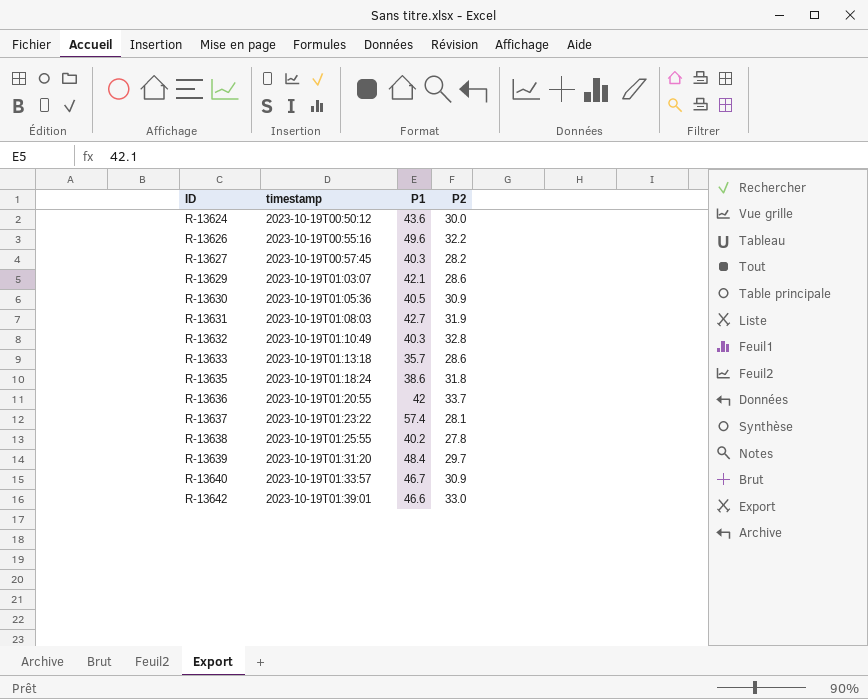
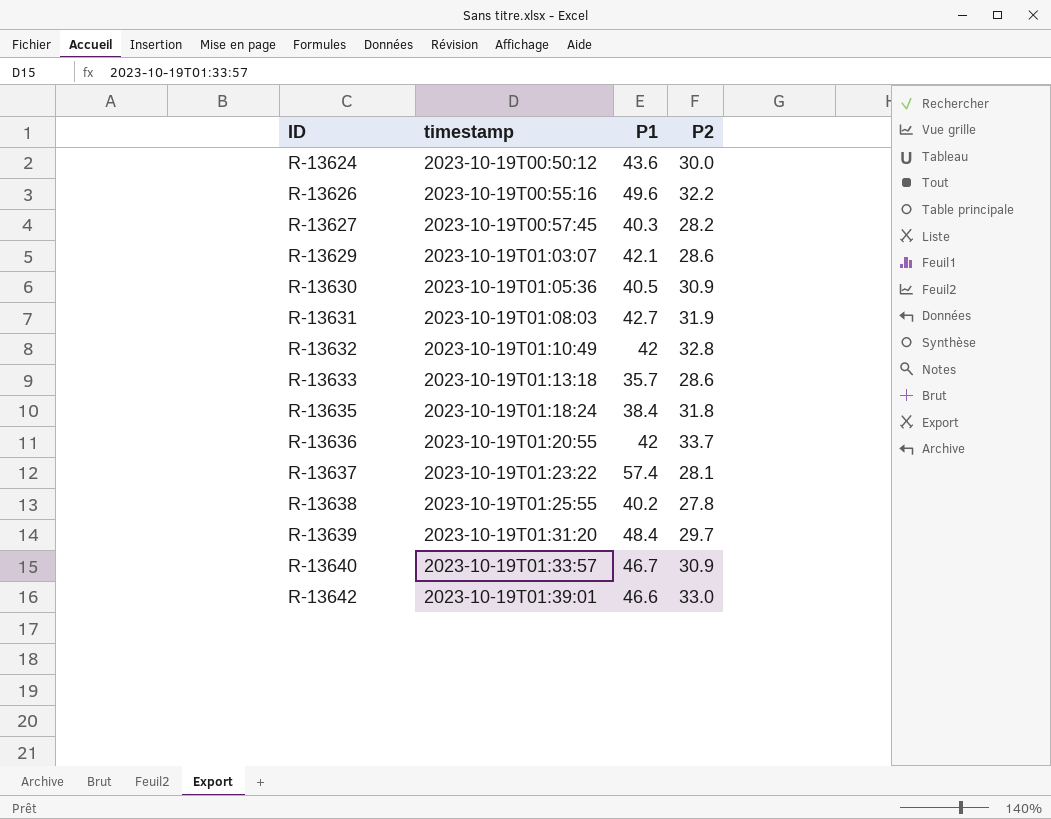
R-13632 | P1: 40.3 -> 42
R-13635 | P1: 38.6 -> 38.4

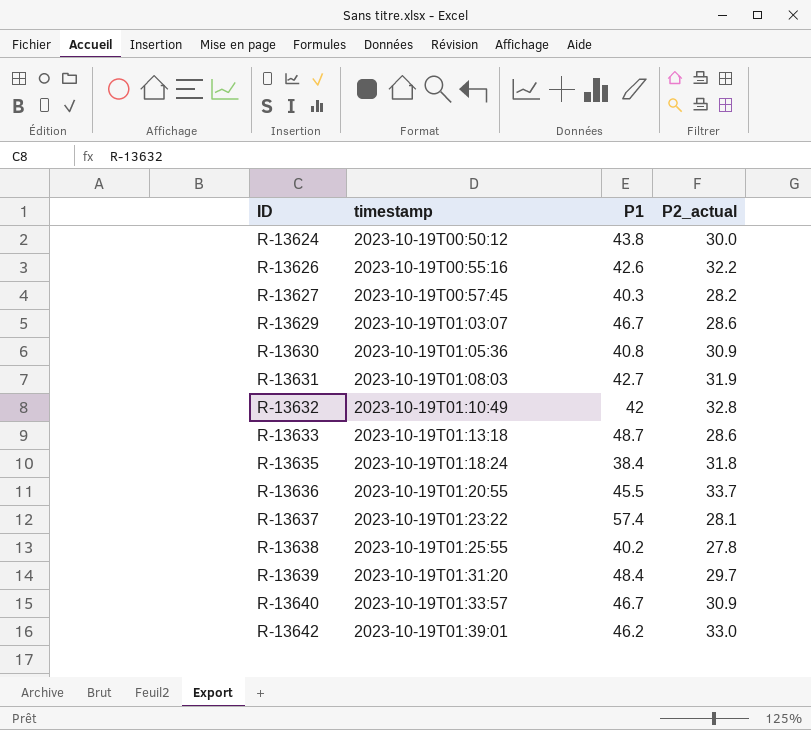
column name: P2 -> P2_actual
R-13624 | P1: 43.6 -> 43.8
R-13626 | P1: 49.6 -> 42.6
R-13629 | P1: 42.1 -> 46.7
R-13630 | P1: 40.5 -> 40.8
R-13633 | P1: 35.7 -> 48.7
R-13636 | P1: 42 -> 45.5
R-13642 | P1: 46.6 -> 46.2

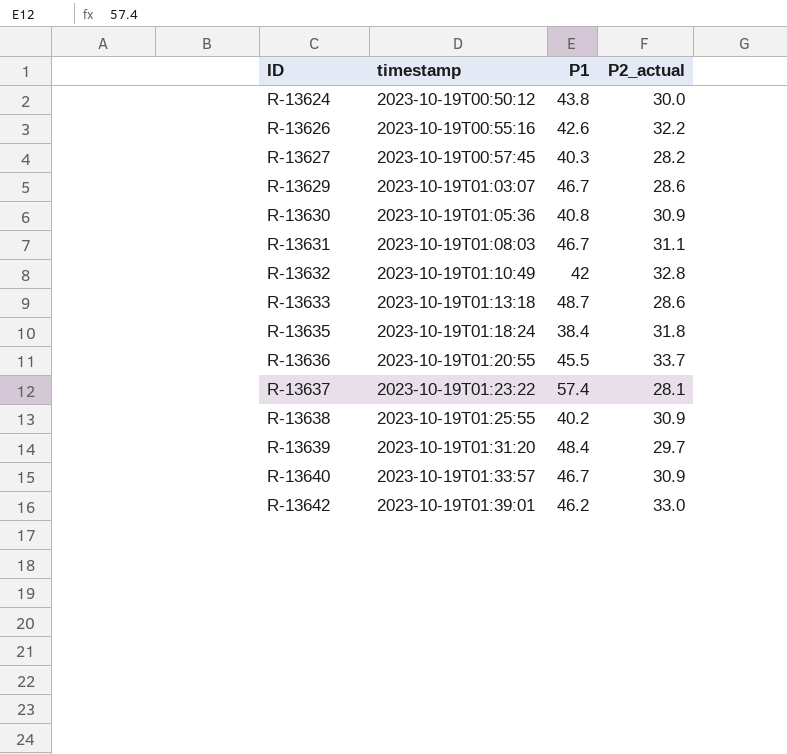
R-13631 | P1: 42.7 -> 46.7
R-13631 | P2_actual: 31.9 -> 31.1
R-13638 | P2_actual: 27.8 -> 30.9

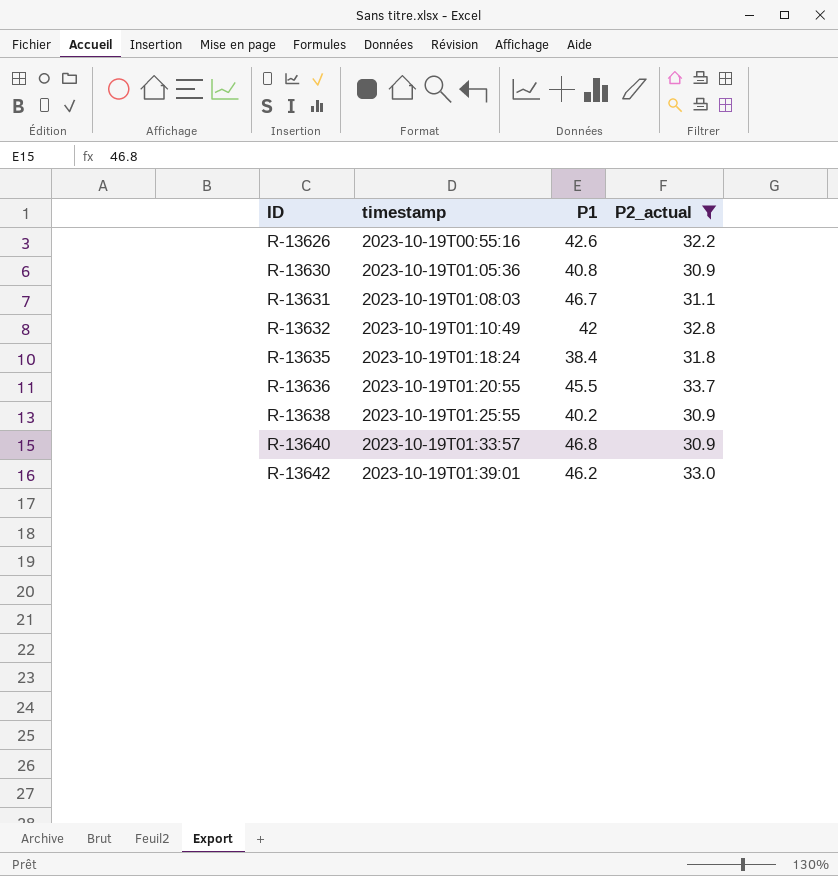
filter: none -> P2_actual >= 30.9
R-13640 | P1: 46.7 -> 46.8

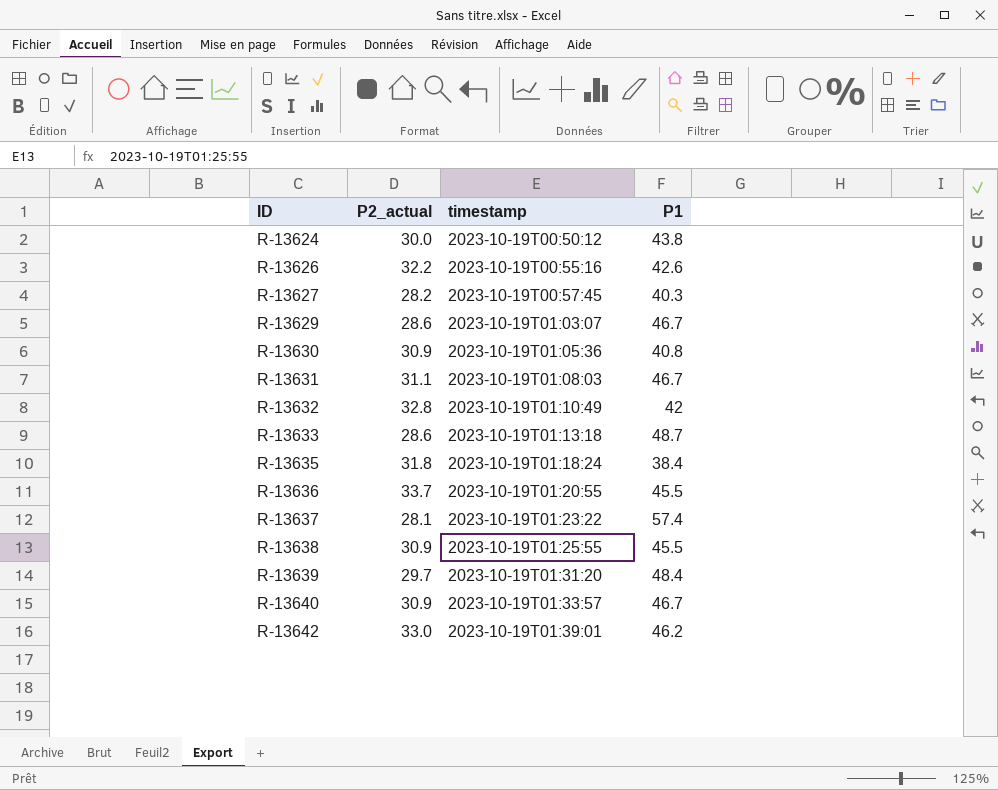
filter: P2_actual >= 30.9 -> none
column P2_actual | position: 4 -> 2
R-13638 | P1: 40.2 -> 45.5
R-13640 | P1: 46.8 -> 46.7

